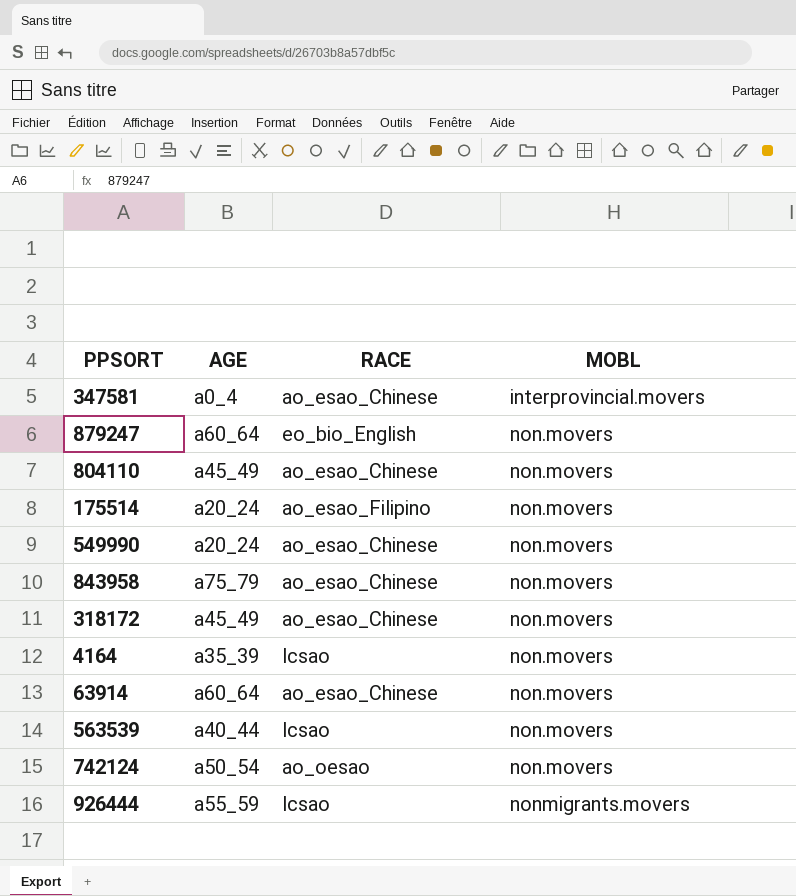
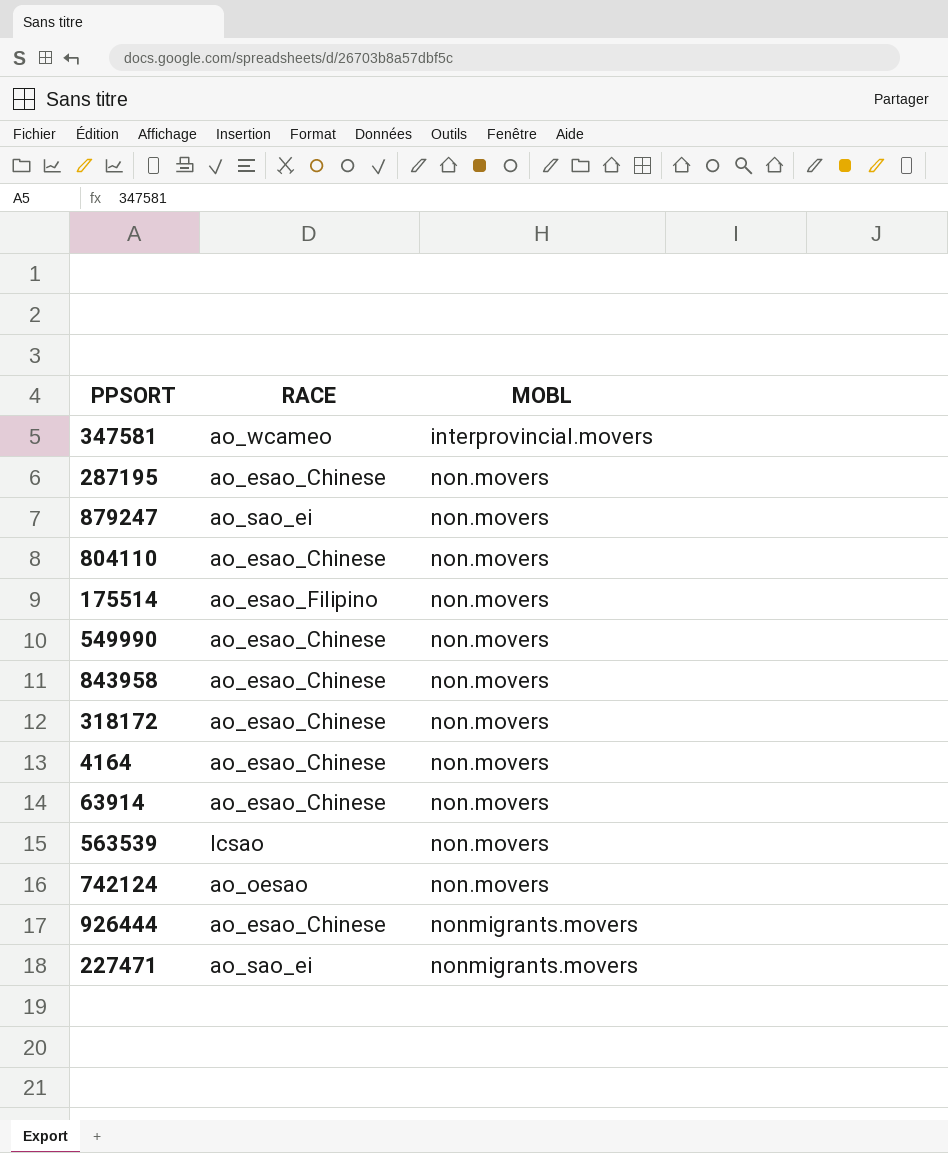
column AGE | position: 2 -> none
347581 | RACE: ao_esao_Chinese -> ao_wcameo
row 287195: none -> ao_esao_Chinese | non.movers
879247 | RACE: eo_bio_English -> ao_sao_ei
4164 | RACE: lcsao -> ao_esao_Chinese
926444 | RACE: lcsao -> ao_esao_Chinese
row 227471: none -> ao_sao_ei | nonmigrants.movers

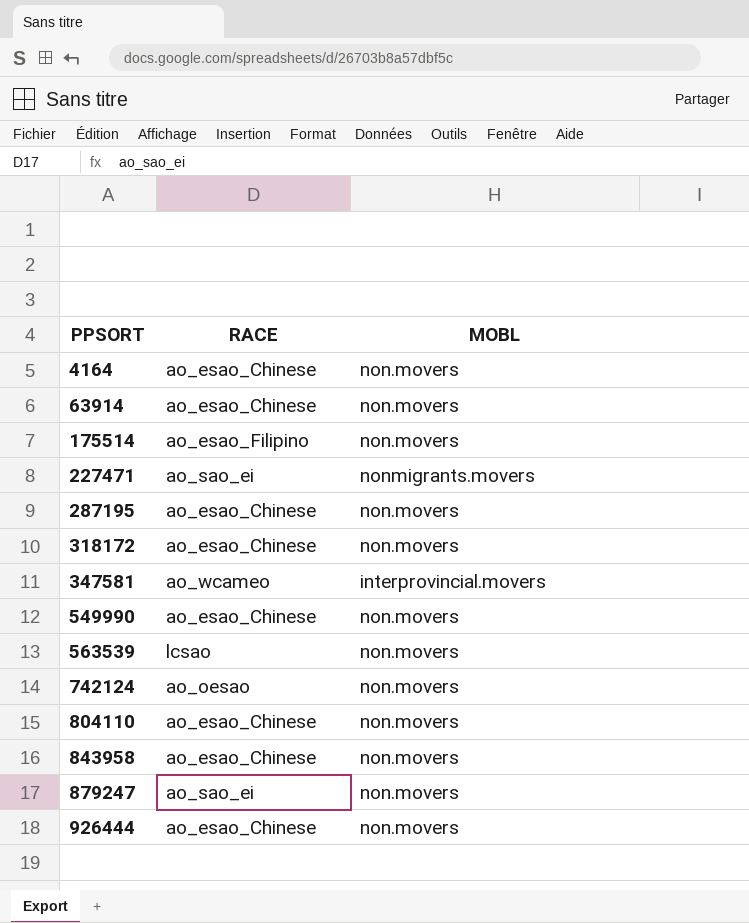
row order: MOBL ascending -> PPSORT ascending
926444 | MOBL: nonmigrants.movers -> non.movers

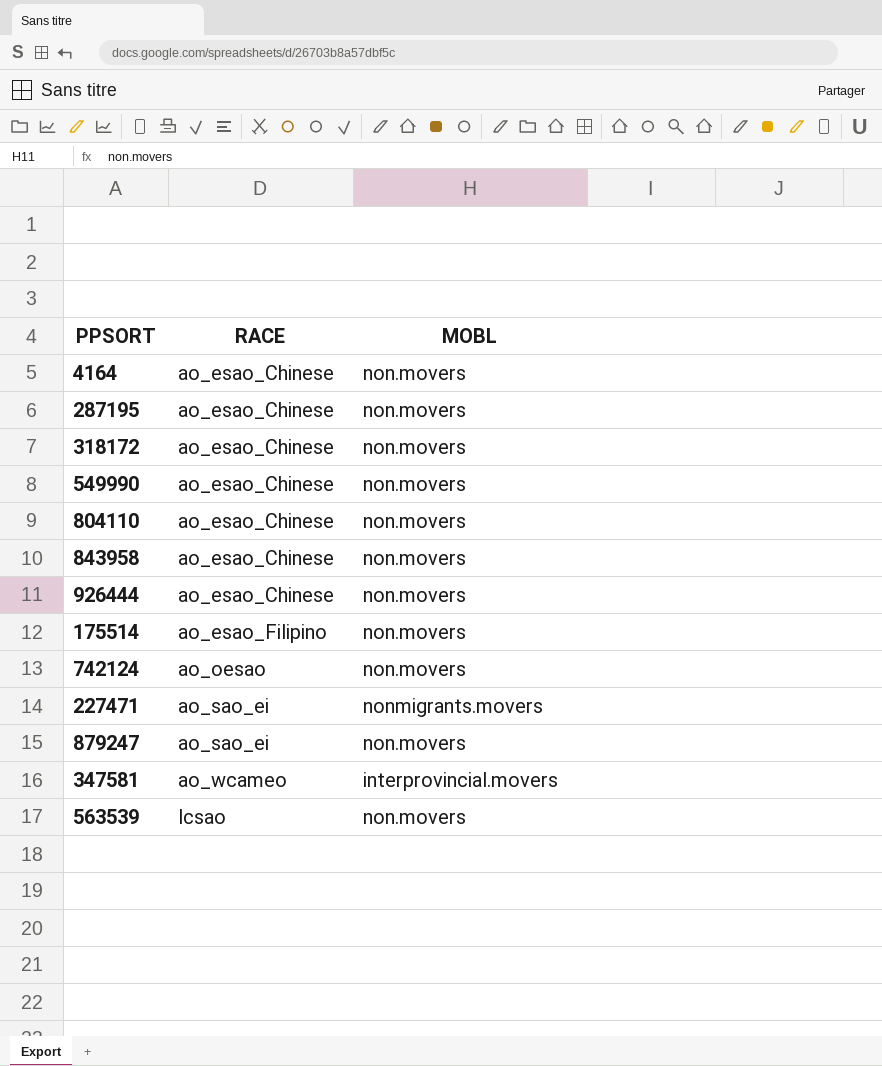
row order: PPSORT ascending -> RACE ascending
row 63914: ao_esao_Chinese | non.movers -> none

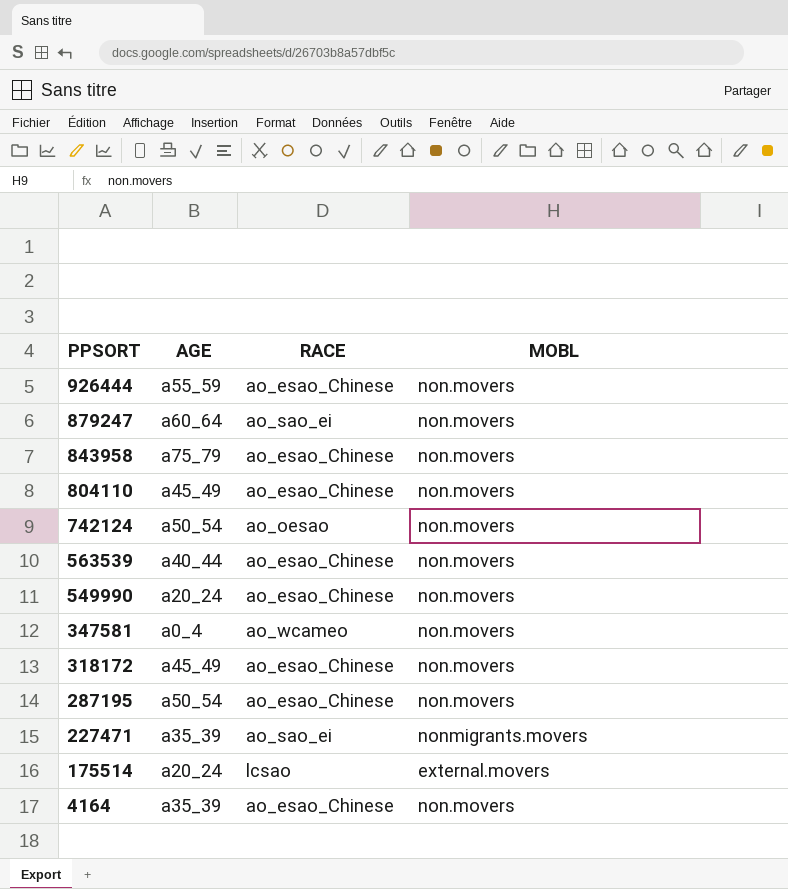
row order: RACE ascending -> PPSORT descending
column AGE | position: none -> 2
563539 | RACE: lcsao -> ao_esao_Chinese
347581 | MOBL: interprovincial.movers -> non.movers
175514 | RACE: ao_esao_Filipino -> lcsao
175514 | MOBL: non.movers -> external.movers

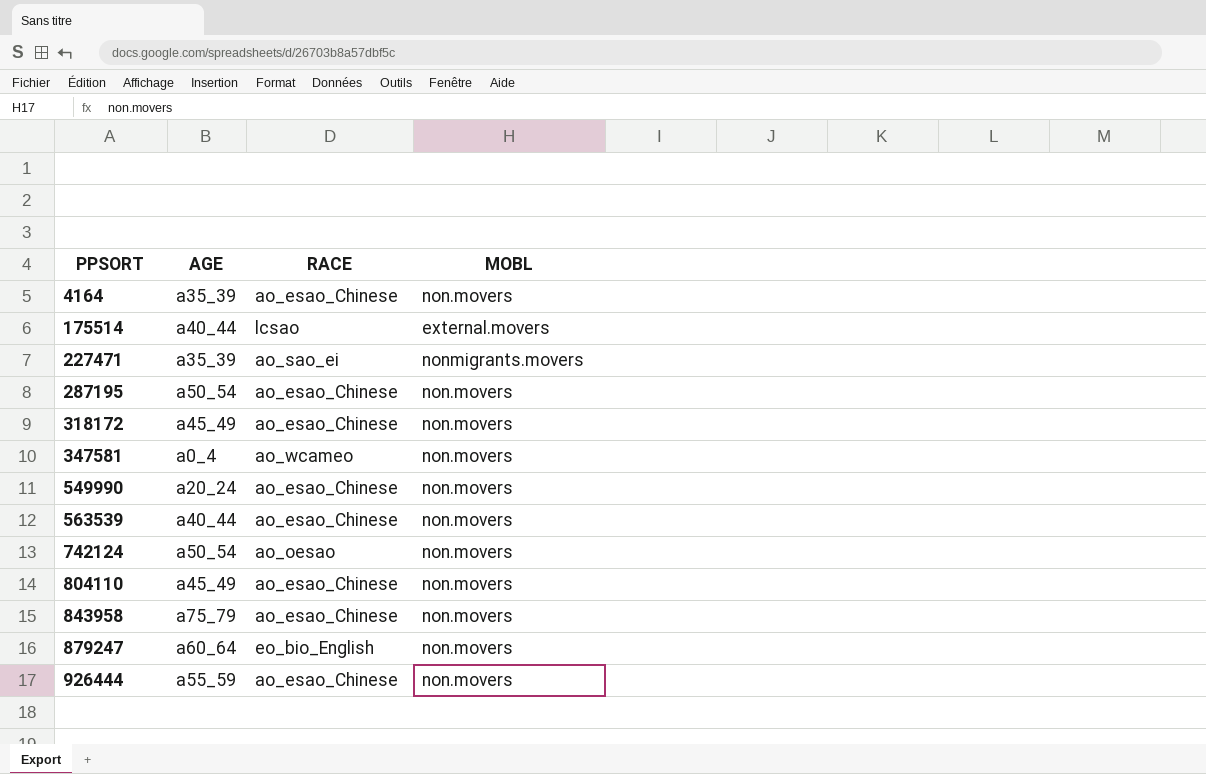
row order: PPSORT descending -> PPSORT ascending
175514 | AGE: a20_24 -> a40_44
879247 | RACE: ao_sao_ei -> eo_bio_English

